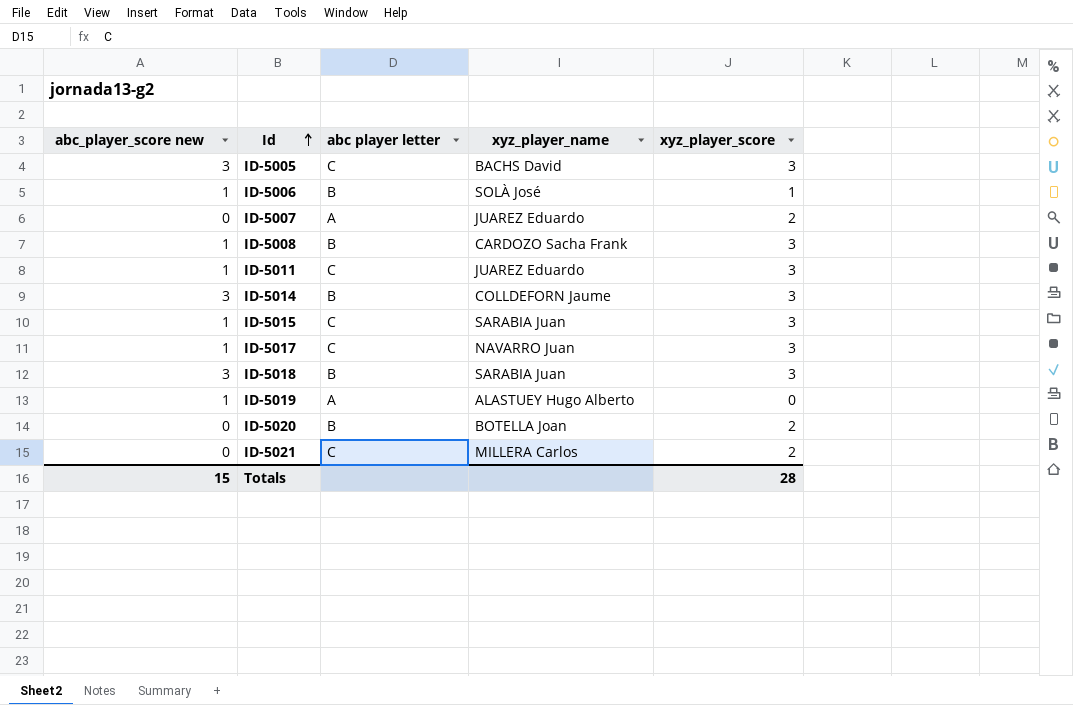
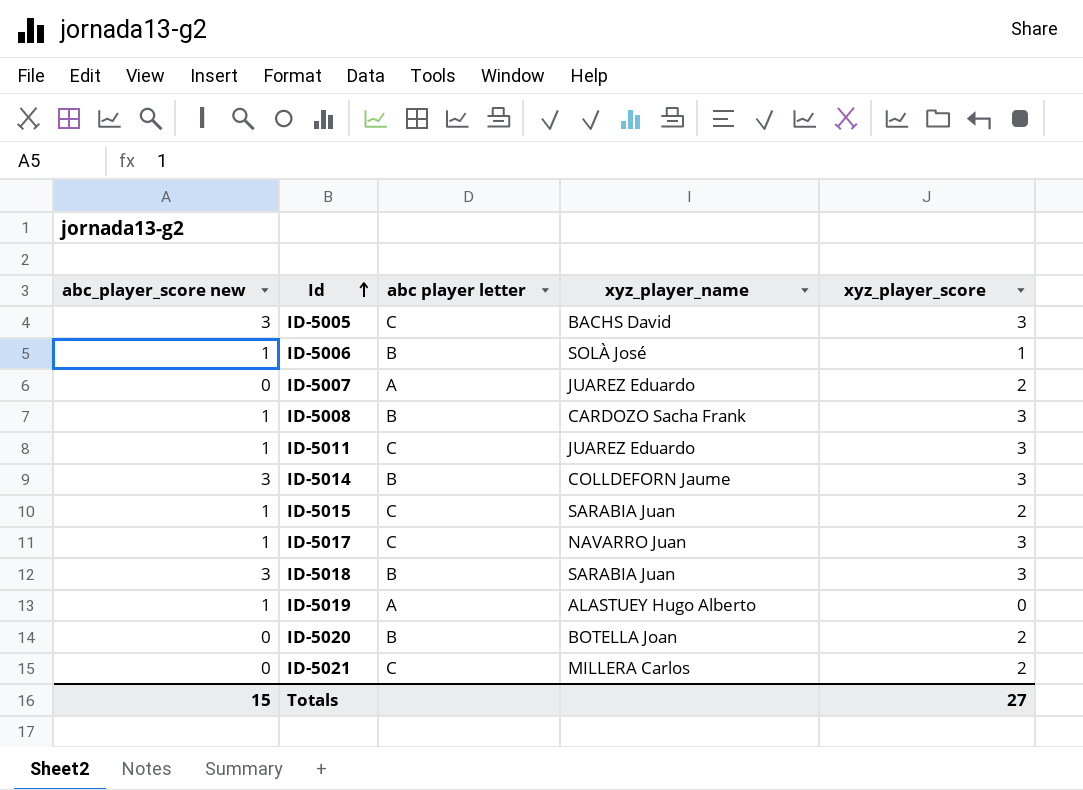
ID-5015 | xyz_player_score: 3 -> 2
Totals | xyz_player_score: 28 -> 27

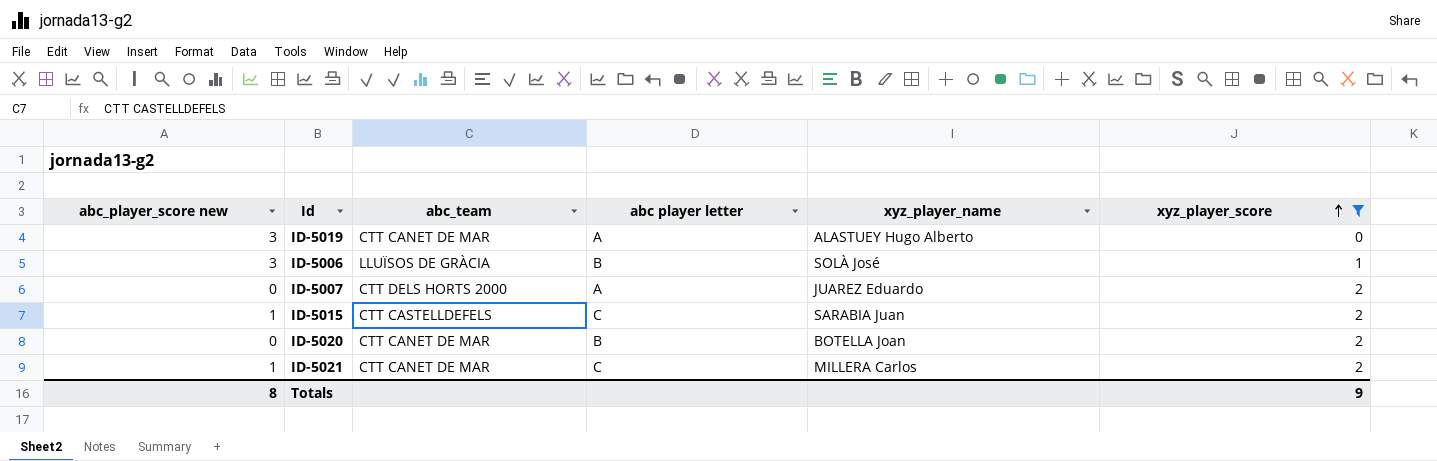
filter: none -> xyz_player_score != 3
row order: Id ascending -> xyz_player_score ascending
column abc_team | position: none -> 3
ID-5019 | abc_player_score new: 1 -> 3
ID-5006 | abc_player_score new: 1 -> 3
ID-5021 | abc_player_score new: 0 -> 1
Totals | abc_player_score new: 15 -> 8
Totals | xyz_player_score: 27 -> 9

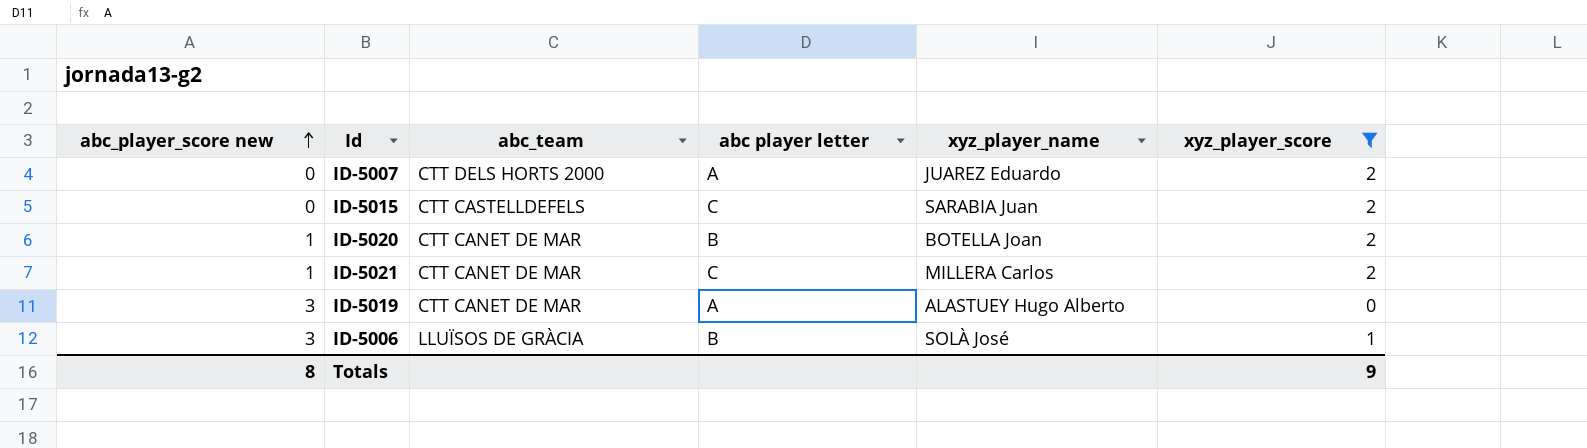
row order: xyz_player_score ascending -> abc_player_score new ascending
ID-5015 | abc_player_score new: 1 -> 0
ID-5020 | abc_player_score new: 0 -> 1

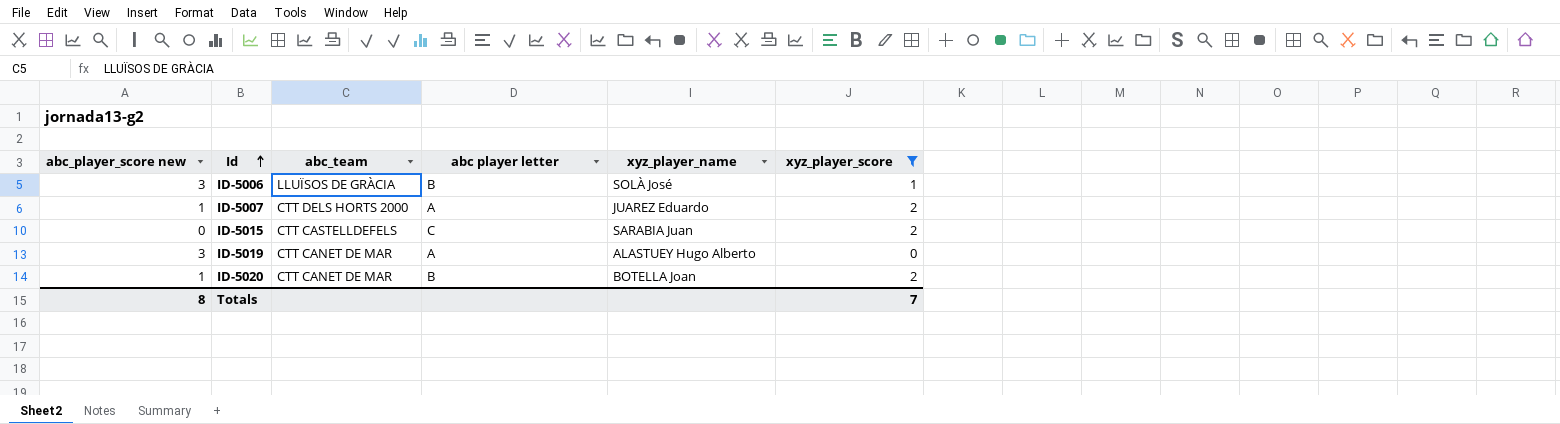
row order: abc_player_score new ascending -> Id ascending
row ID-5021: 1 | CTT CANET DE MAR | C | MILLERA Carlos | 2 -> none
ID-5007 | abc_player_score new: 0 -> 1
Totals | xyz_player_score: 9 -> 7

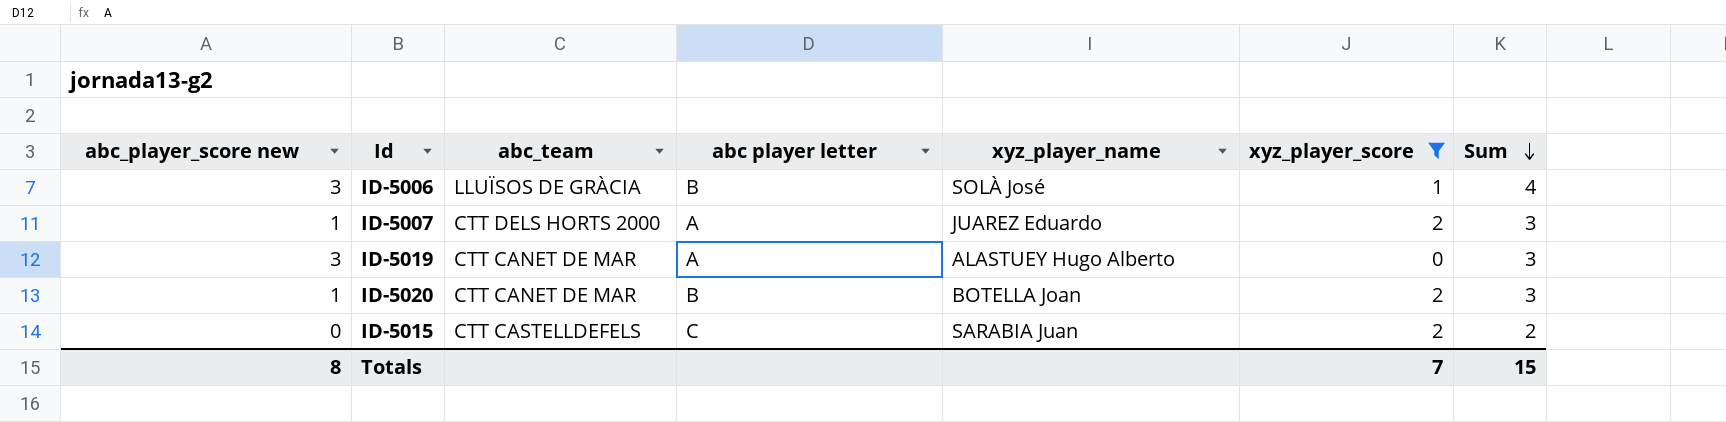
row order: Id ascending -> Sum descending
column Sum | formula: none -> [abc_player_score new] + [xyz_player_score]

